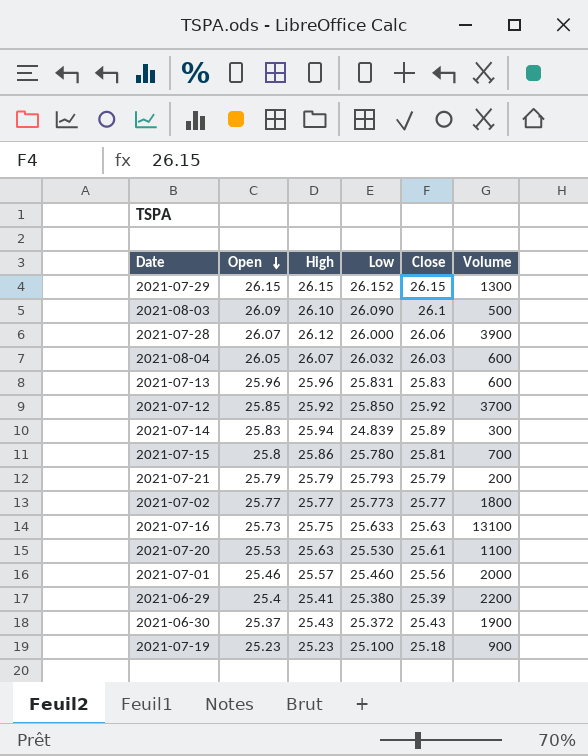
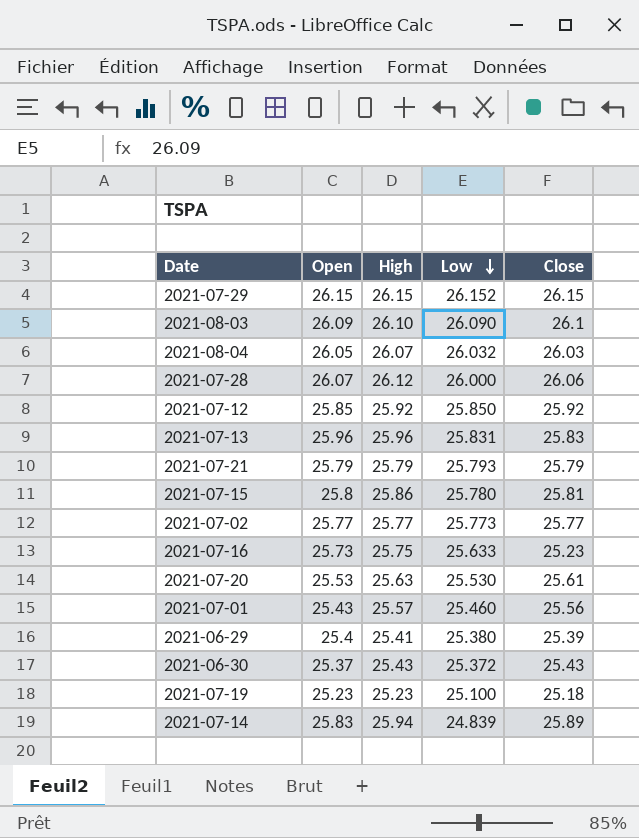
row order: Open descending -> Low descending
column Volume | position: 6 -> none
2021-07-16 | Close: 25.63 -> 25.23
2021-07-01 | Open: 25.46 -> 25.43

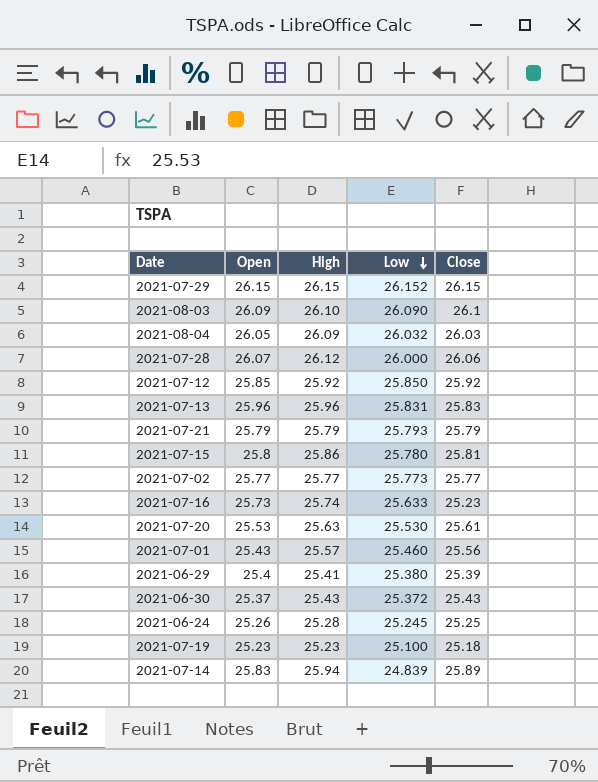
2021-08-04 | High: 26.07 -> 26.09
2021-07-16 | High: 25.75 -> 25.74
row 2021-06-24: none -> 25.26 | 25.28 | 25.245 | 25.25

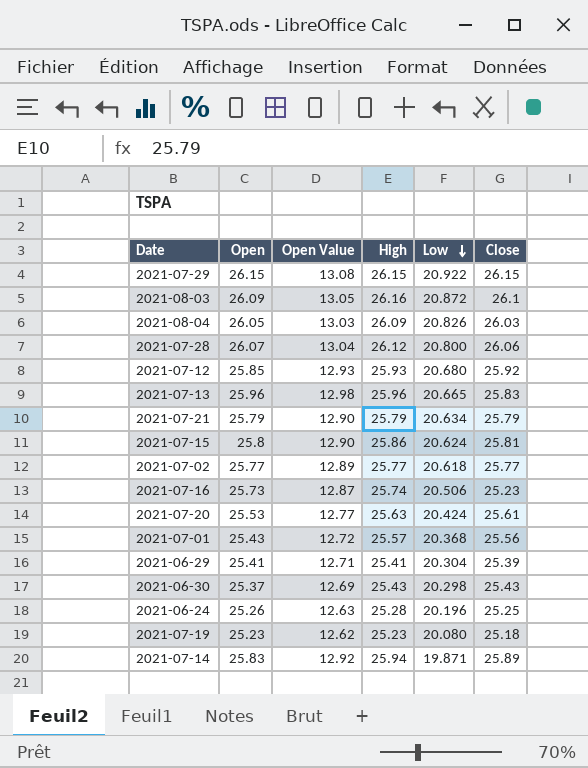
column Open Value | formula: none -> [Open] * 0.5
2021-07-29 | Low: 26.152 -> 20.922
2021-08-03 | High: 26.10 -> 26.16
2021-08-03 | Low: 26.090 -> 20.872
2021-08-04 | Low: 26.032 -> 20.826
2021-07-28 | Low: 26.000 -> 20.800
2021-07-12 | High: 25.92 -> 25.93
2021-07-12 | Low: 25.850 -> 20.680
2021-07-13 | Low: 25.831 -> 20.665
2021-07-21 | Low: 25.793 -> 20.634
2021-07-15 | Low: 25.780 -> 20.624
2021-07-02 | Low: 25.773 -> 20.618
2021-07-16 | Low: 25.633 -> 20.506
2021-07-20 | Low: 25.530 -> 20.424
2021-07-01 | Low: 25.460 -> 20.368
2021-06-29 | Open: 25.4 -> 25.41
2021-06-29 | Low: 25.380 -> 20.304
2021-06-30 | Low: 25.372 -> 20.298
2021-06-24 | Low: 25.245 -> 20.196
2021-07-19 | Low: 25.100 -> 20.080
2021-07-14 | Low: 24.839 -> 19.871

